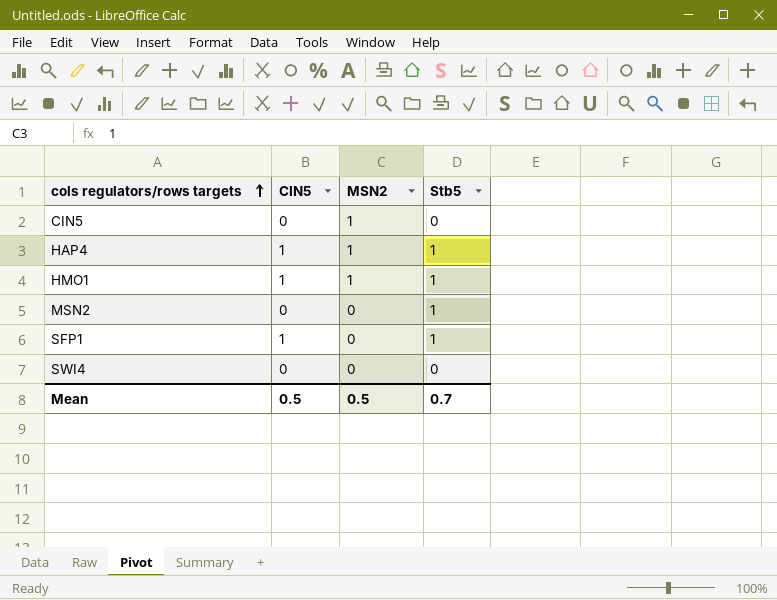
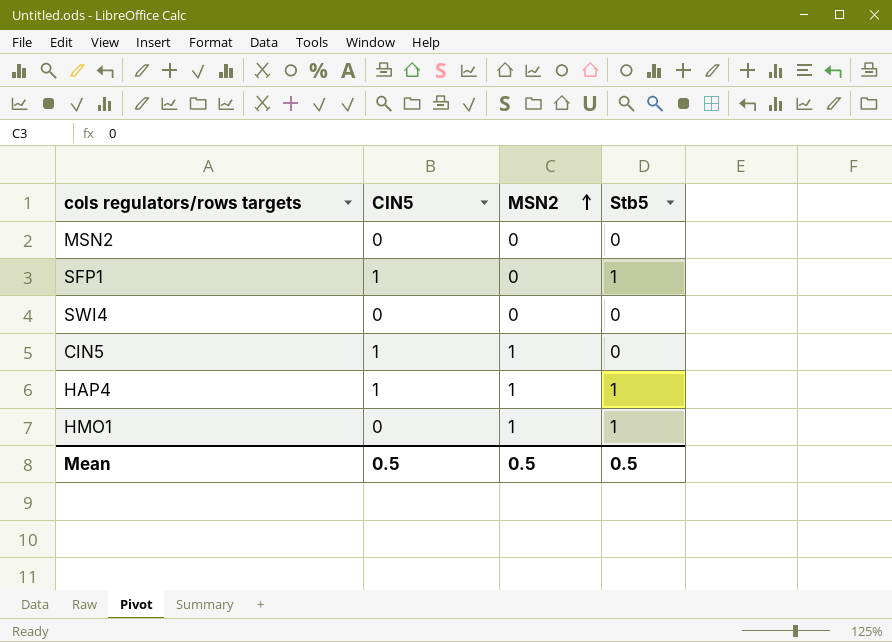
row order: cols regulators/rows targets ascending -> MSN2 ascending
MSN2 | Stb5: 1 -> 0
CIN5 | CIN5: 0 -> 1
HMO1 | CIN5: 1 -> 0
Mean | Stb5: 0.7 -> 0.5

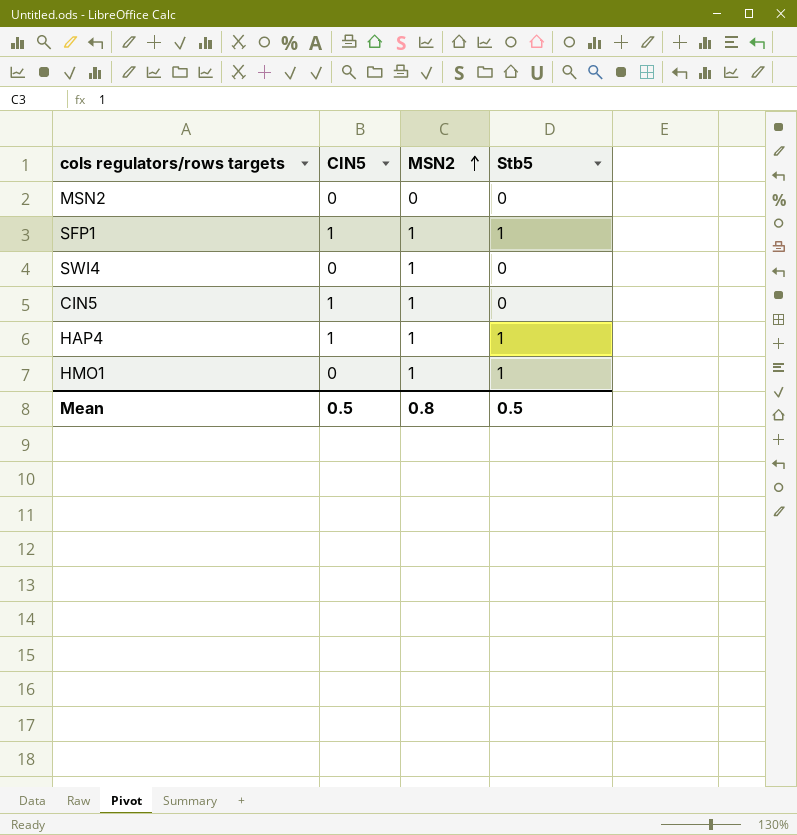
SFP1 | MSN2: 0 -> 1
SWI4 | MSN2: 0 -> 1
Mean | MSN2: 0.5 -> 0.8

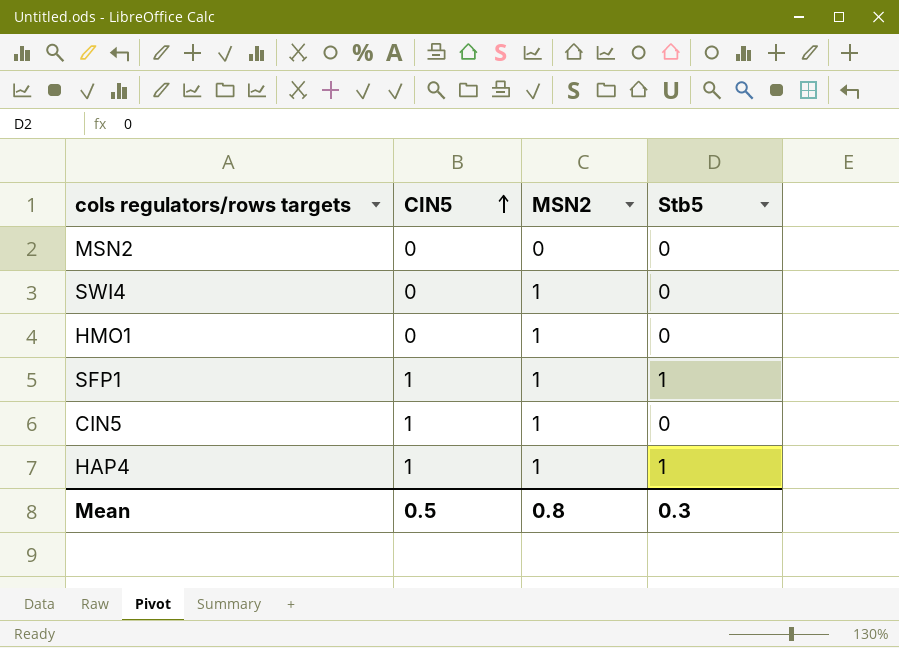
row order: MSN2 ascending -> CIN5 ascending
HMO1 | Stb5: 1 -> 0
Mean | Stb5: 0.5 -> 0.3

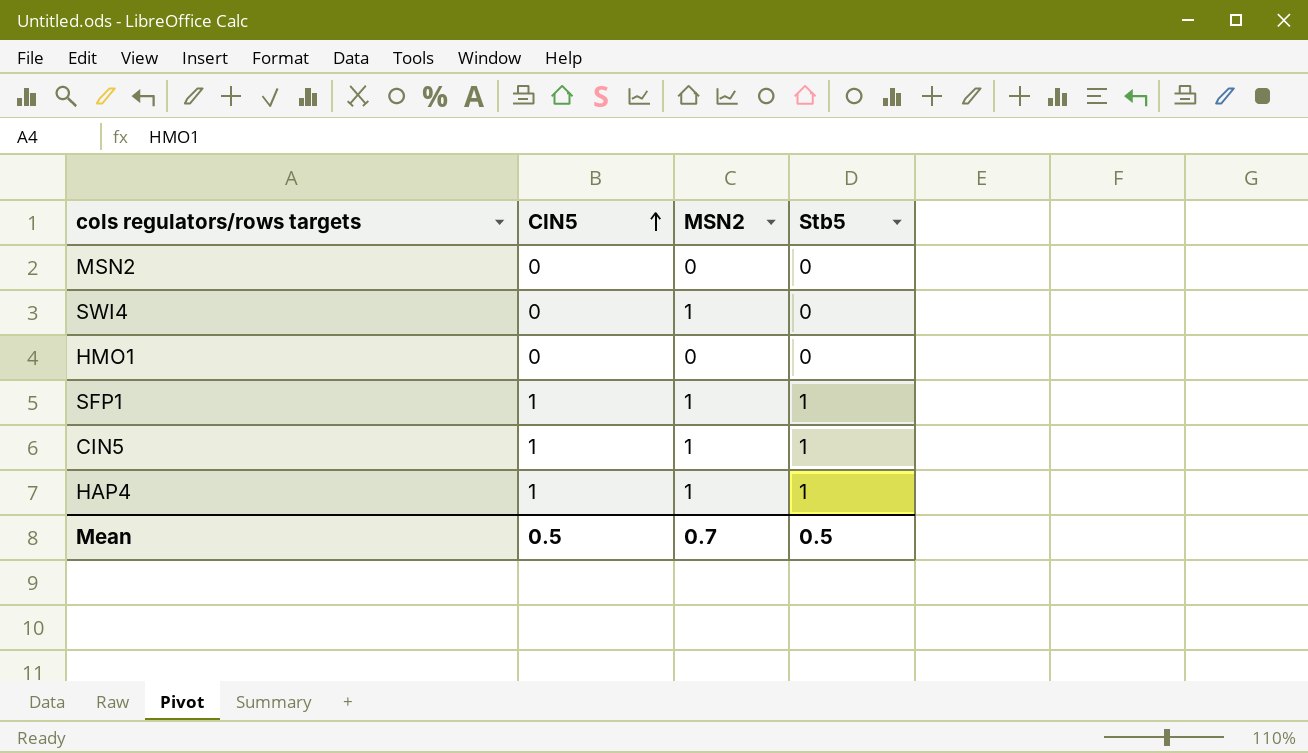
HMO1 | MSN2: 1 -> 0
CIN5 | Stb5: 0 -> 1
Mean | MSN2: 0.8 -> 0.7
Mean | Stb5: 0.3 -> 0.5

